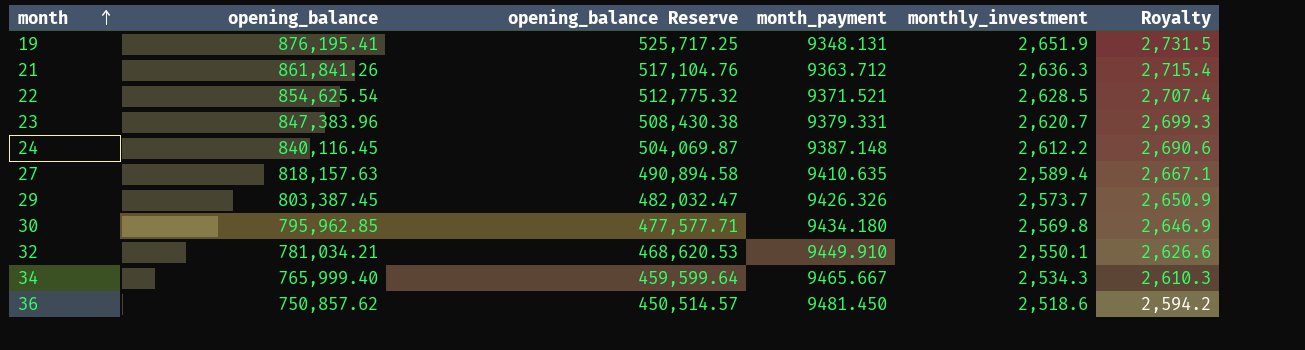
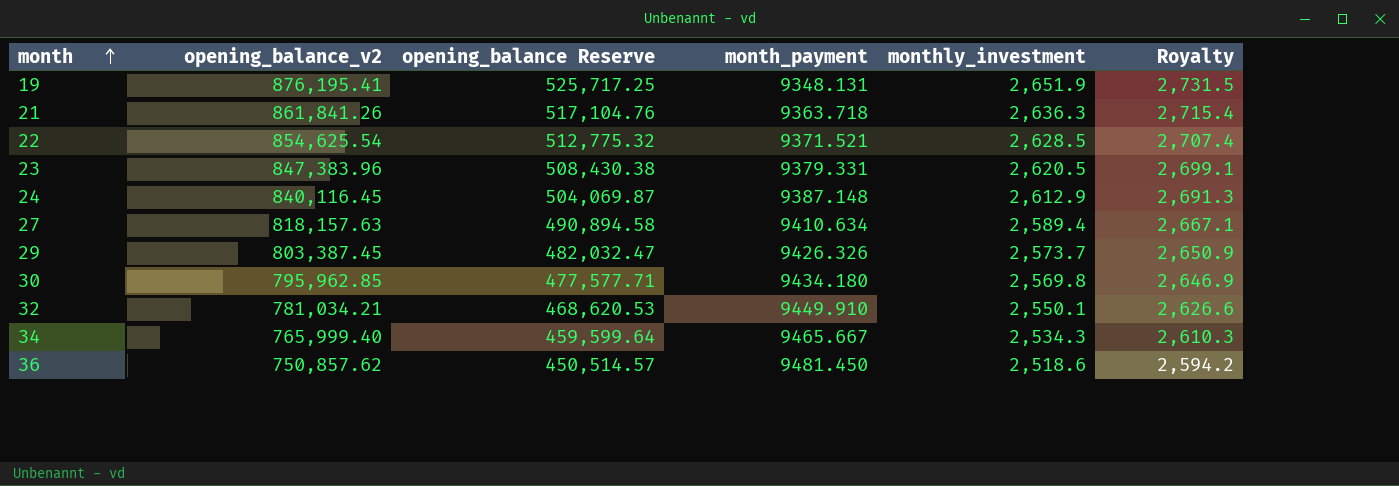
column name: opening_balance -> opening_balance_v2
21 | month_payment: 9363.712 -> 9363.718
23 | monthly_investment: 2,620.7 -> 2,620.5
23 | Royalty: 2,699.3 -> 2,699.1
24 | monthly_investment: 2,612.2 -> 2,612.9
24 | Royalty: 2,690.6 -> 2,691.3
27 | month_payment: 9410.635 -> 9410.634

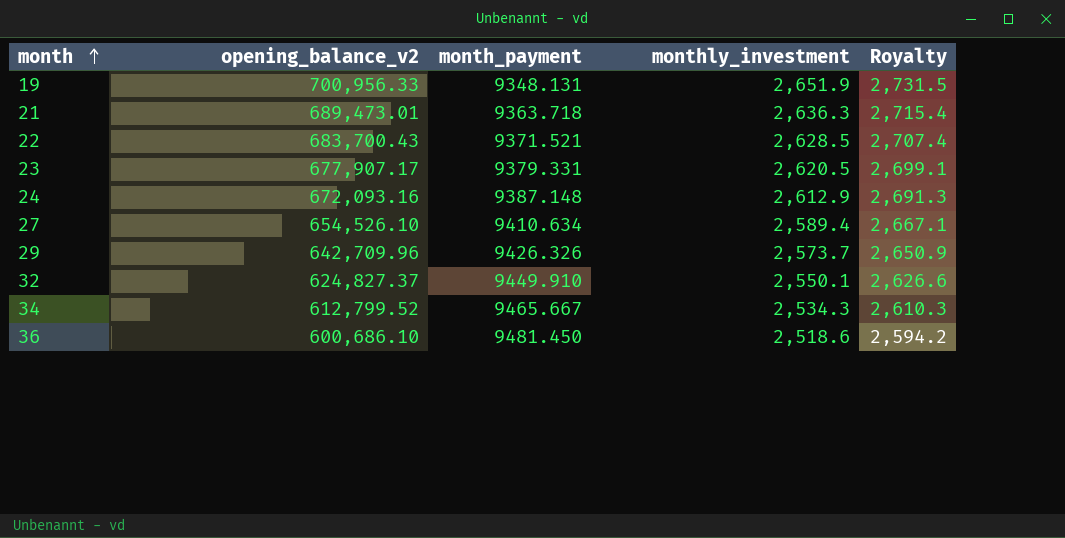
column opening_balance Reserve | formula: [opening_balance_v2] * 0.6 -> none
row 30: 795,962.85 | 477,577.71 | 9434.180 | 2,569.8 | 2,646.9 -> none
19 | opening_balance_v2: 876,195.41 -> 700,956.33
21 | opening_balance_v2: 861,841.26 -> 689,473.01
22 | opening_balance_v2: 854,625.54 -> 683,700.43
23 | opening_balance_v2: 847,383.96 -> 677,907.17
24 | opening_balance_v2: 840,116.45 -> 672,093.16
27 | opening_balance_v2: 818,157.63 -> 654,526.10
29 | opening_balance_v2: 803,387.45 -> 642,709.96
32 | opening_balance_v2: 781,034.21 -> 624,827.37
34 | opening_balance_v2: 765,999.40 -> 612,799.52
36 | opening_balance_v2: 750,857.62 -> 600,686.10

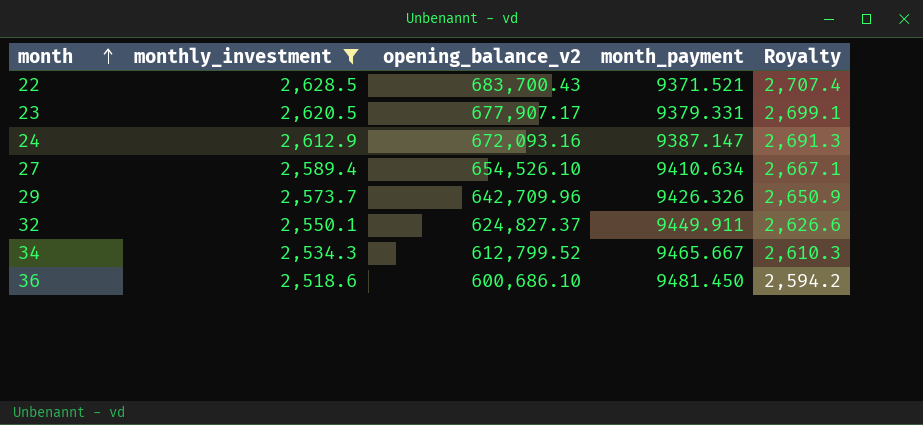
filter: none -> monthly_investment <= 2,628.5
column monthly_investment | position: 4 -> 2
24 | month_payment: 9387.148 -> 9387.147
32 | month_payment: 9449.910 -> 9449.911

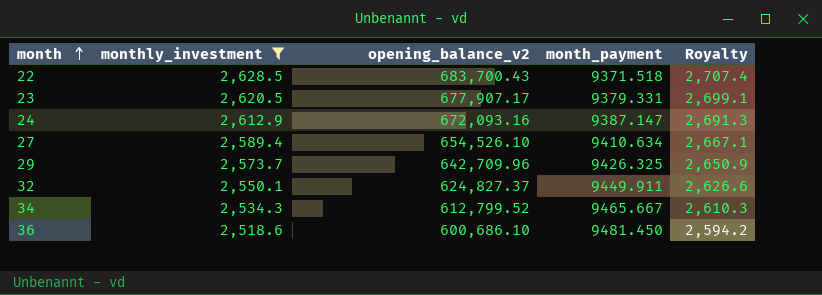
22 | month_payment: 9371.521 -> 9371.518
29 | month_payment: 9426.326 -> 9426.325

